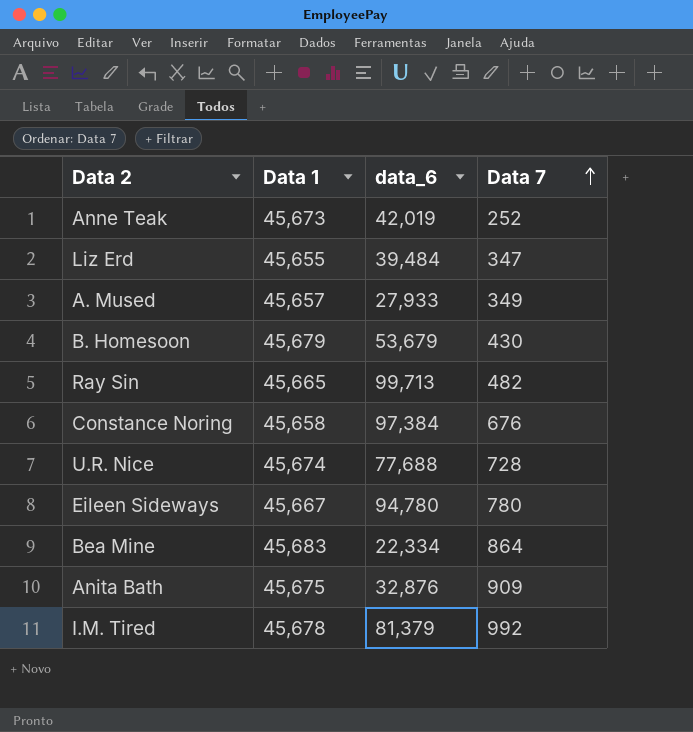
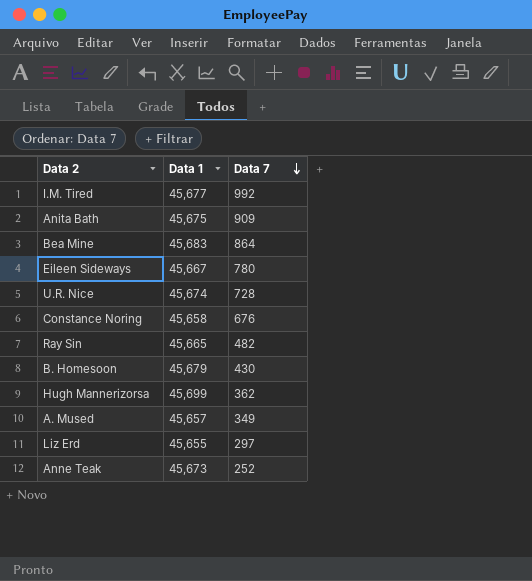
row order: Data 7 ascending -> Data 7 descending
column data_6 | position: 3 -> none
I.M. Tired | Data 1: 45,678 -> 45,677
row Hugh Mannerizorsa: none -> 45,699 | 362
Liz Erd | Data 7: 347 -> 297

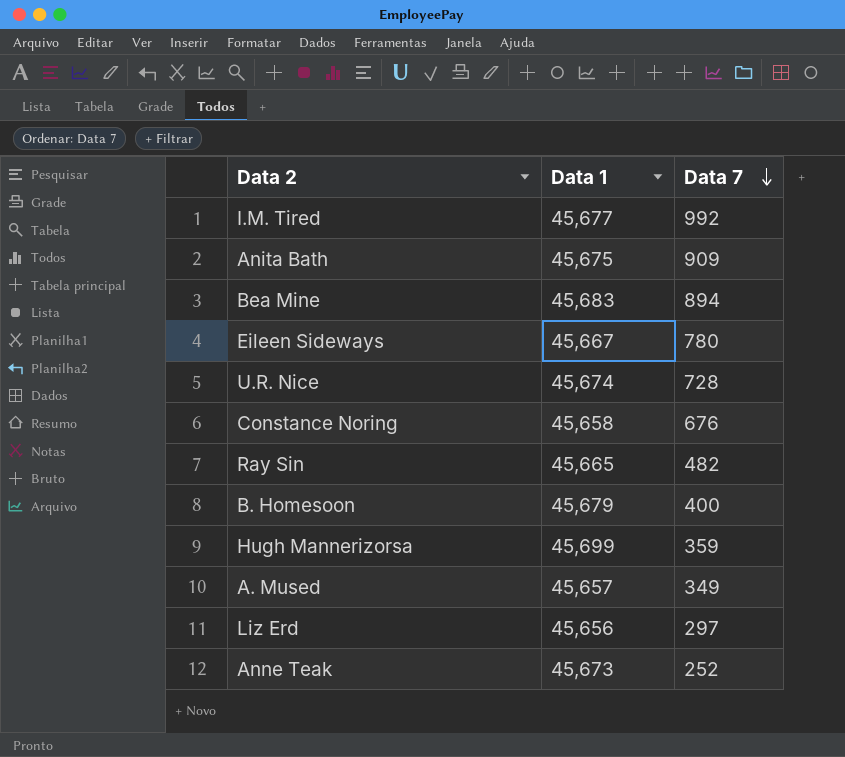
Bea Mine | Data 7: 864 -> 894
B. Homesoon | Data 7: 430 -> 400
Hugh Mannerizorsa | Data 7: 362 -> 359
Liz Erd | Data 1: 45,655 -> 45,656

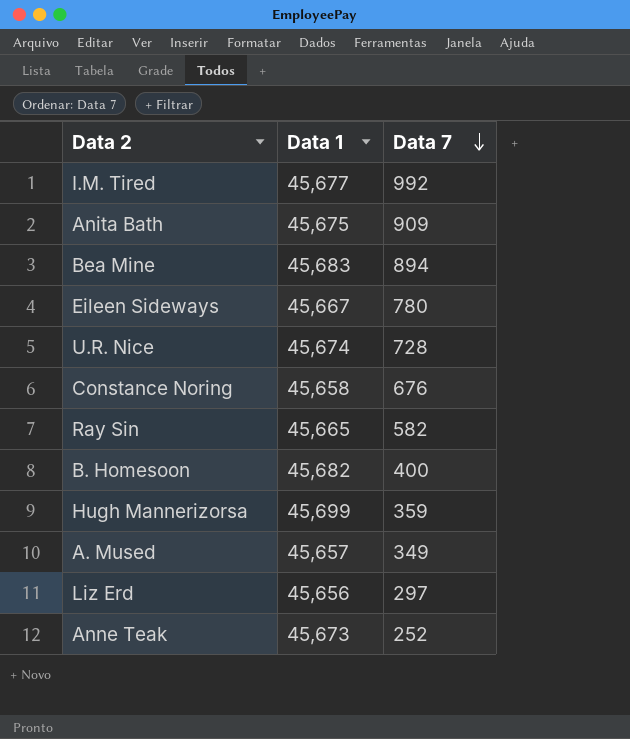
Ray Sin | Data 7: 482 -> 582
B. Homesoon | Data 1: 45,679 -> 45,682

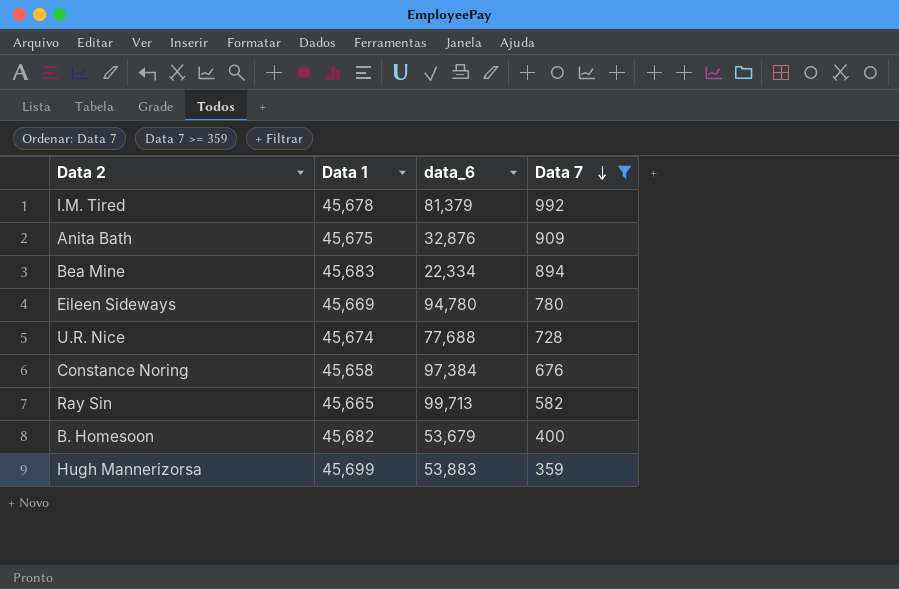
filter: none -> Data 7 >= 359
column data_6 | position: none -> 3
I.M. Tired | Data 1: 45,677 -> 45,678
Eileen Sideways | Data 1: 45,667 -> 45,669

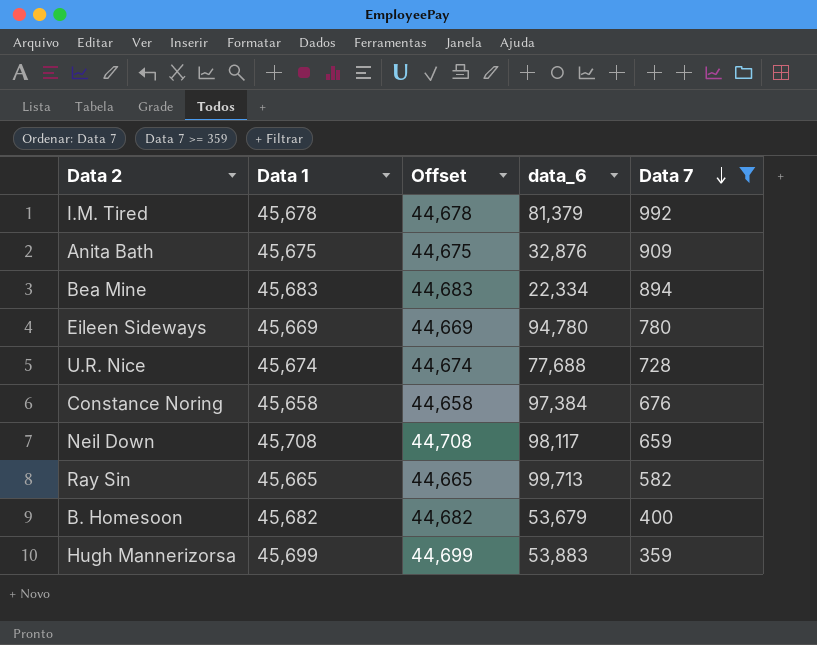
column Offset | formula: none -> [Data 1] - 1000
row Neil Down: none -> 45,708 | 44,708 | 98,117 | 659

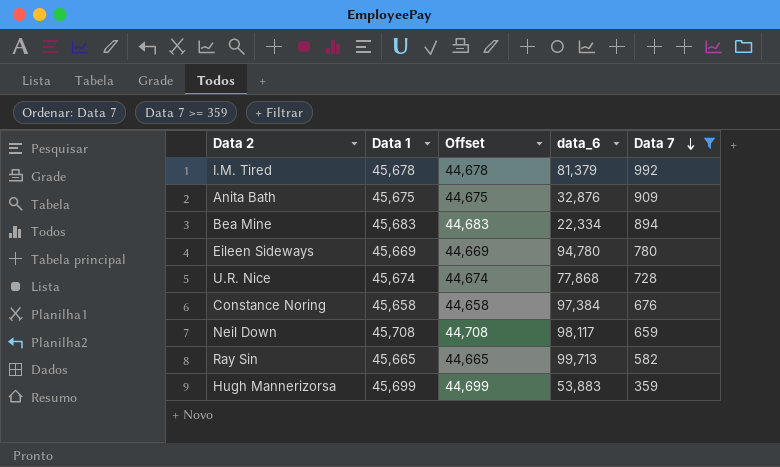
row B. Homesoon: 45,682 | 44,682 | 53,679 | 400 -> none
U.R. Nice | data_6: 77,688 -> 77,868

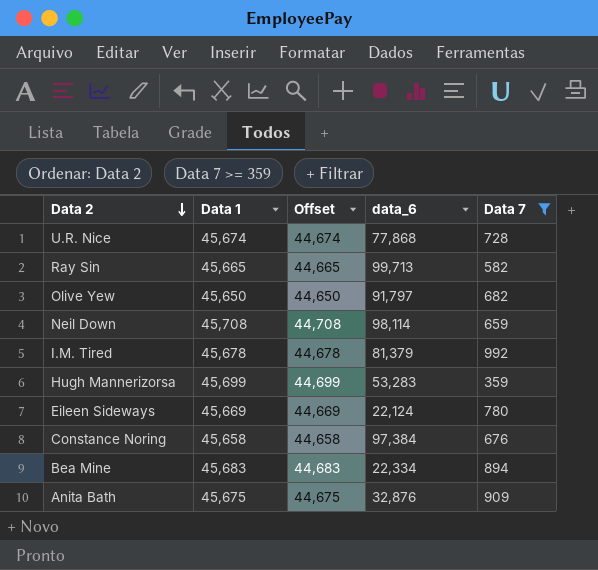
row order: Data 7 descending -> Data 2 descending
row Olive Yew: none -> 45,650 | 44,650 | 91,797 | 682
Neil Down | data_6: 98,117 -> 98,114
Hugh Mannerizorsa | data_6: 53,883 -> 53,283
Eileen Sideways | data_6: 94,780 -> 22,124

